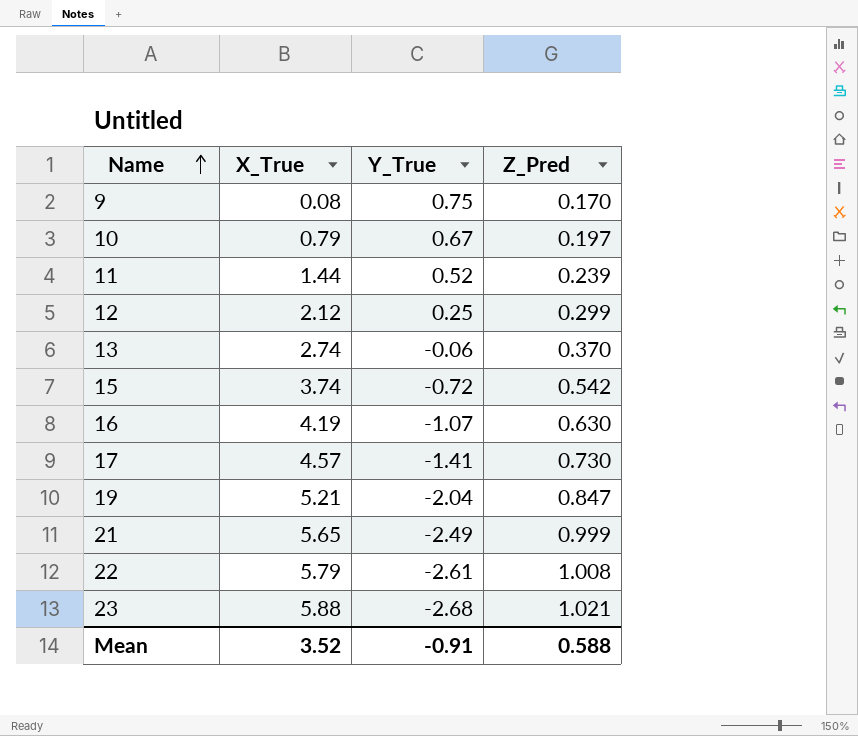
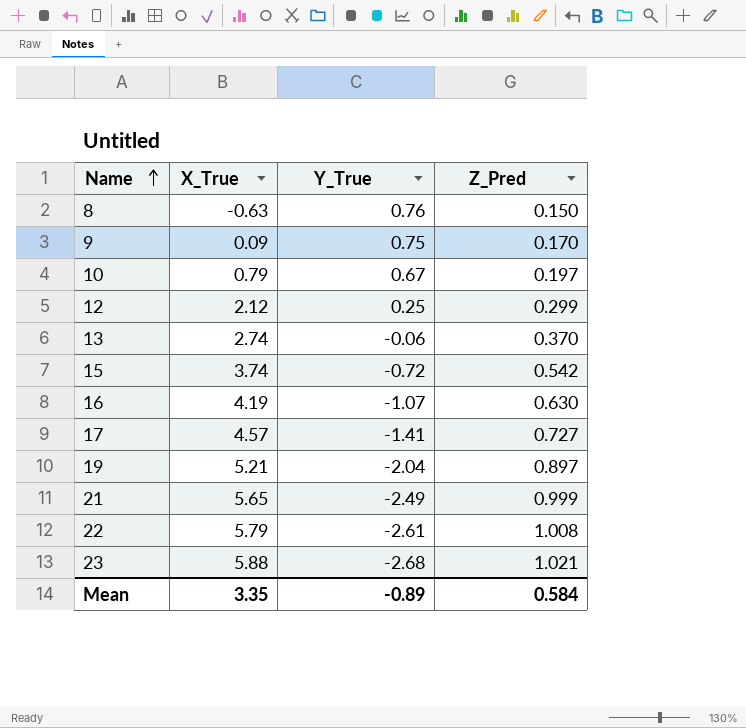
row 11: 1.44 | 0.52 | 0.239 -> none
row 8: none -> -0.63 | 0.76 | 0.150
9 | X_True: 0.08 -> 0.09
17 | Z_Pred: 0.730 -> 0.727
19 | Z_Pred: 0.847 -> 0.897
Mean | X_True: 3.52 -> 3.35
Mean | Y_True: -0.91 -> -0.89
Mean | Z_Pred: 0.588 -> 0.584

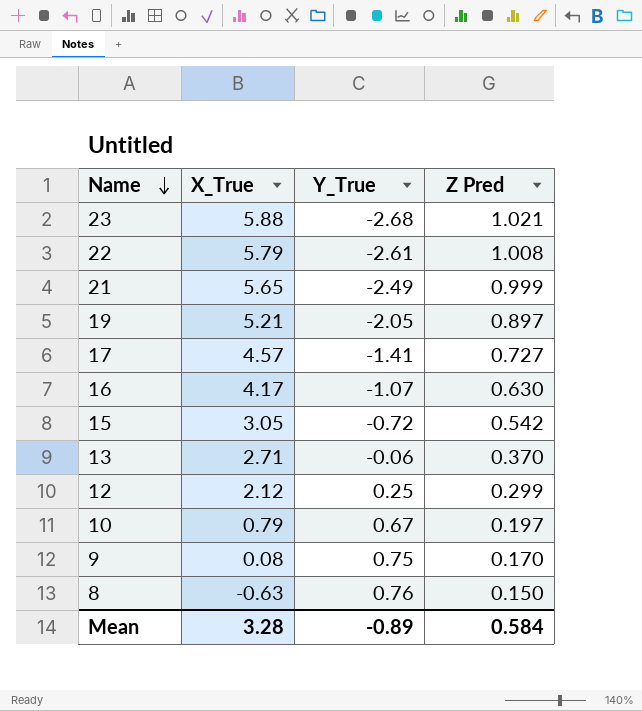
row order: Name ascending -> Name descending
column name: Z_Pred -> Z Pred
19 | Y_True: -2.04 -> -2.05
16 | X_True: 4.19 -> 4.17
15 | X_True: 3.74 -> 3.05
13 | X_True: 2.74 -> 2.71
9 | X_True: 0.09 -> 0.08
Mean | X_True: 3.35 -> 3.28

